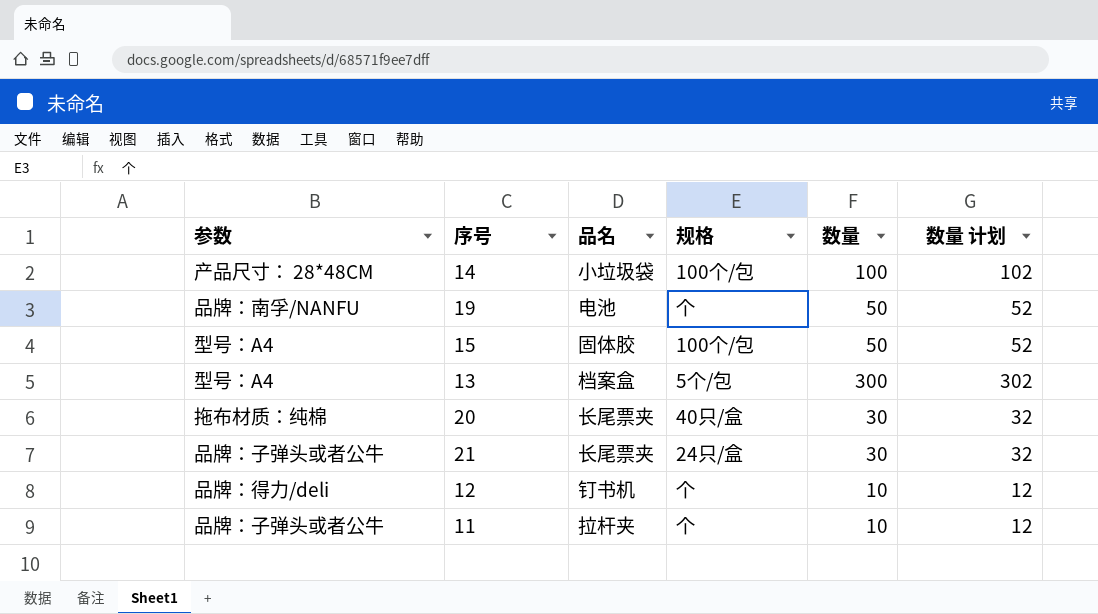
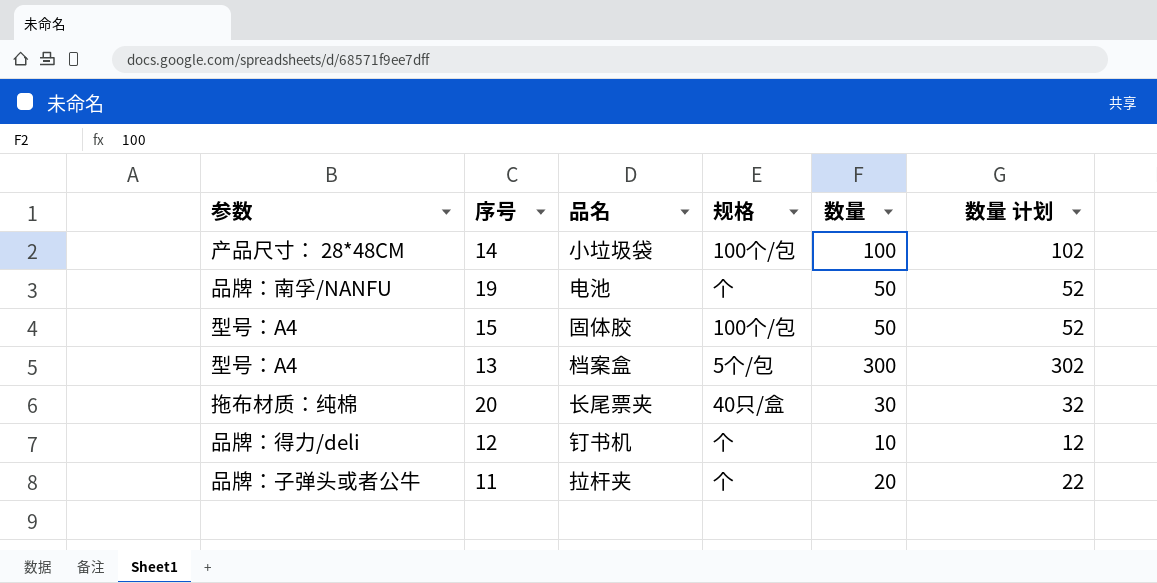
row 21: 品牌：子弹头或者公牛 | 长尾票夹 | 24只/盒 | 30 | 32 -> none
11 | 数量: 10 -> 20
11 | 数量 计划: 12 -> 22

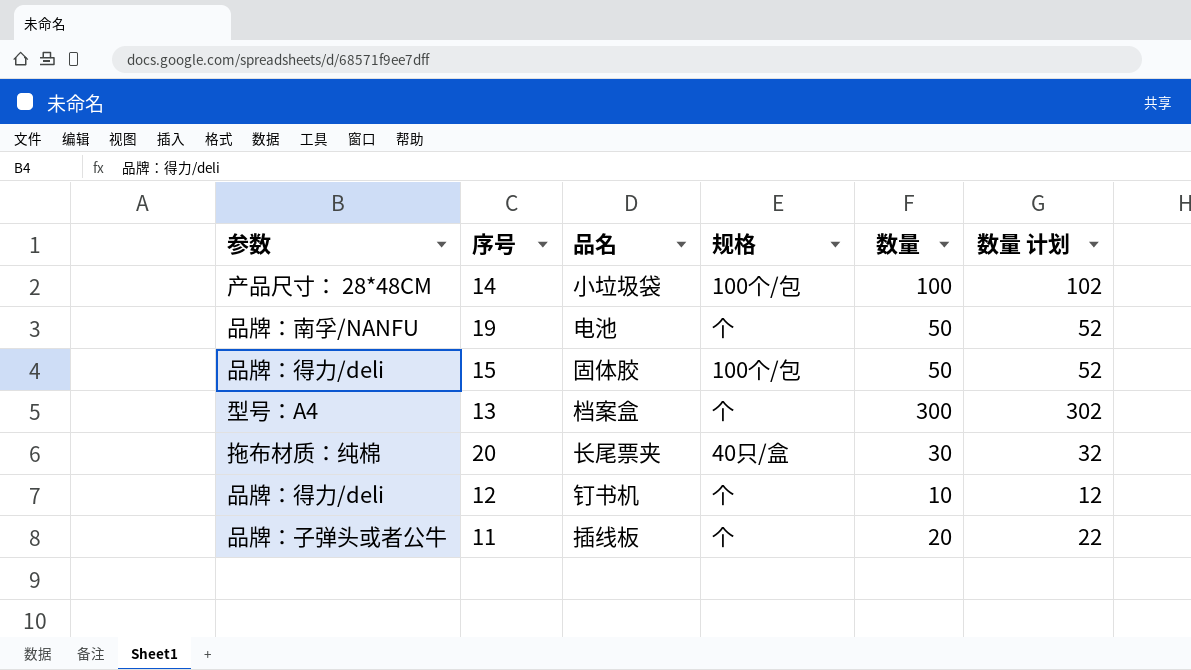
15 | 参数: 型号：A4 -> 品牌：得力/deli
13 | 规格: 5个/包 -> 个
11 | 品名: 拉杆夹 -> 插线板

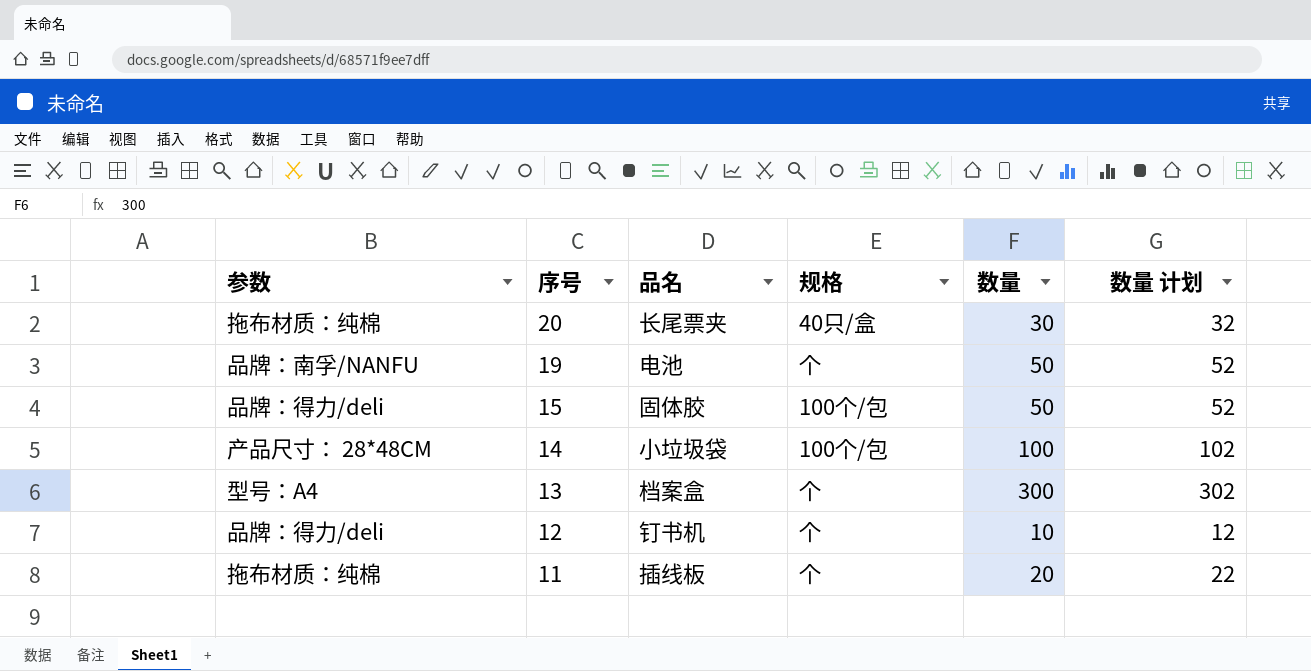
row order: none -> 序号 descending
11 | 参数: 品牌：子弹头或者公牛 -> 拖布材质：纯棉

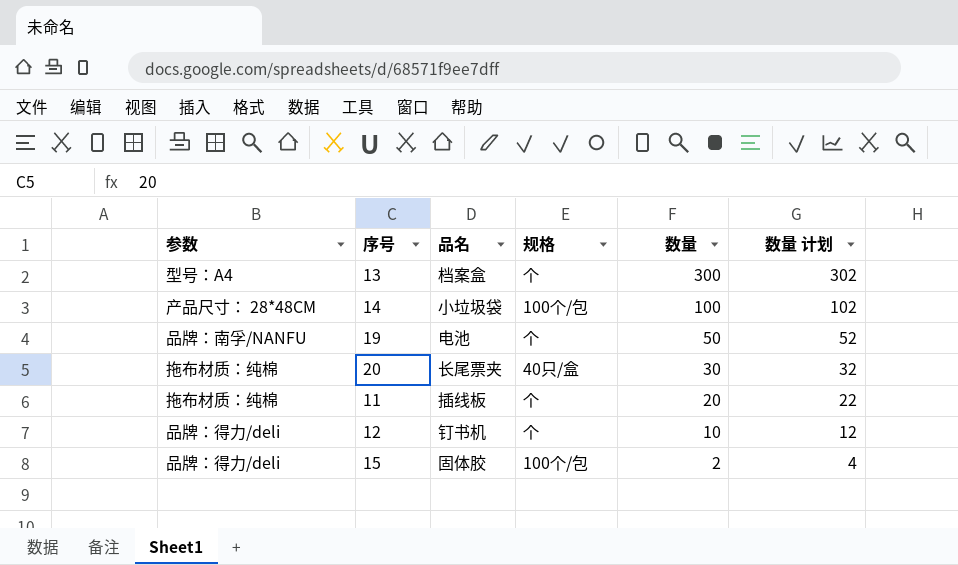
row order: 序号 descending -> 数量 descending
15 | 数量: 50 -> 2
15 | 数量 计划: 52 -> 4

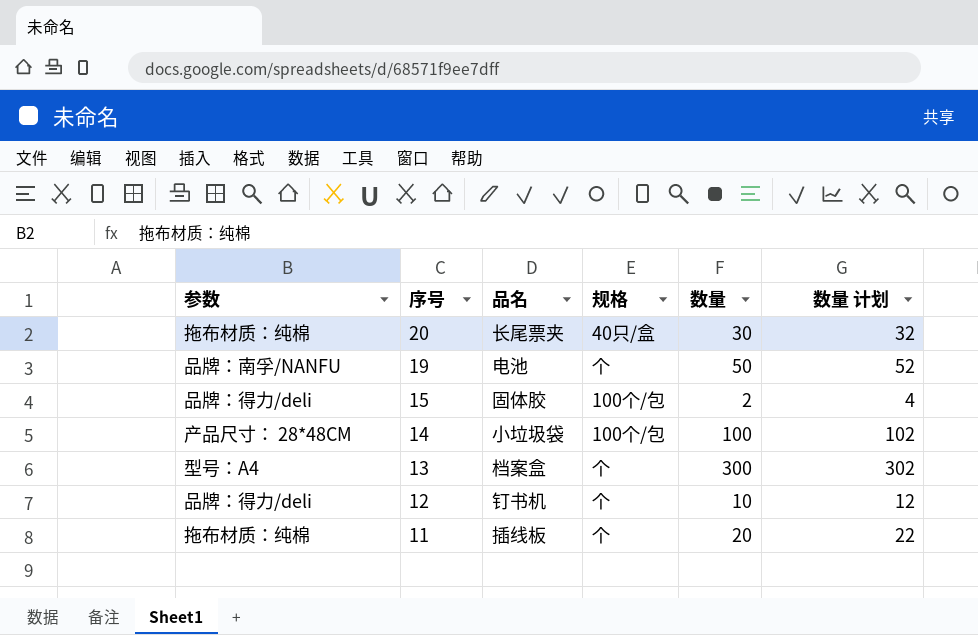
row order: 数量 descending -> 序号 descending

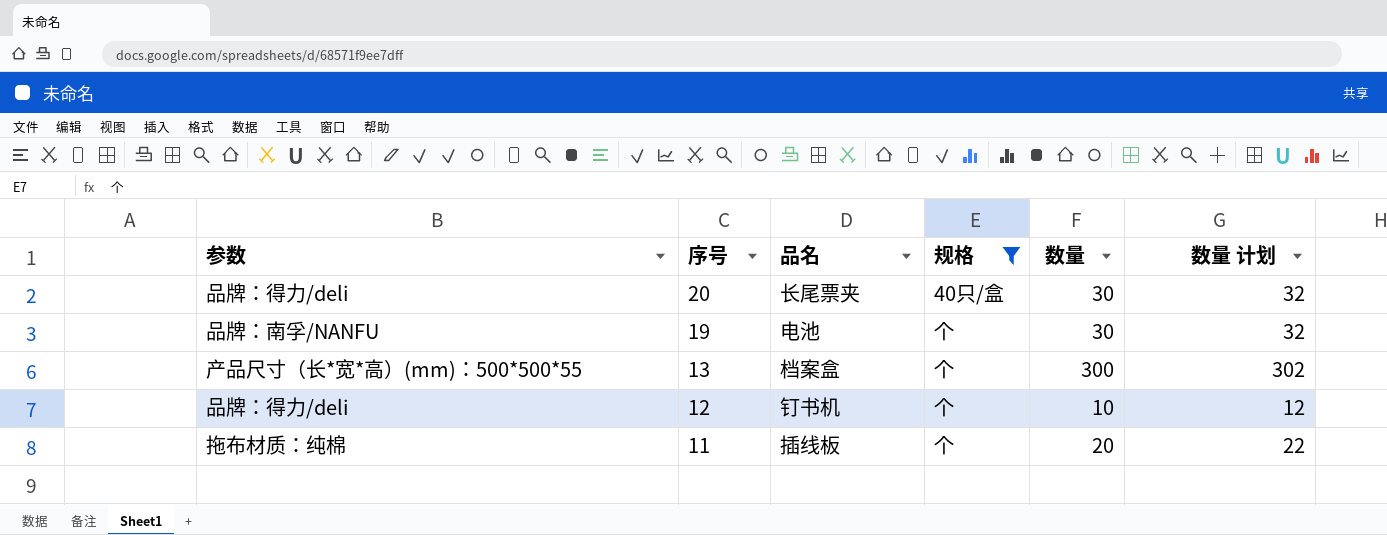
filter: none -> 规格 != 100个/包
20 | 参数: 拖布材质：纯棉 -> 品牌：得力/deli
19 | 数量: 50 -> 30
19 | 数量 计划: 52 -> 32
13 | 参数: 型号：A4 -> 产品尺寸（长*宽*高）(mm)：500*500*55

